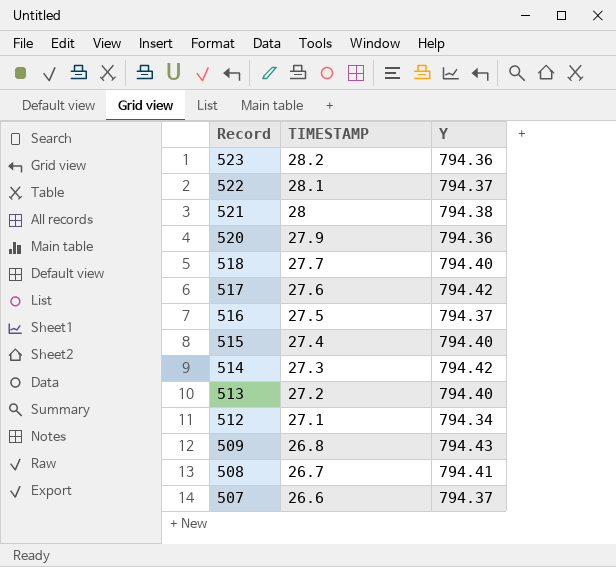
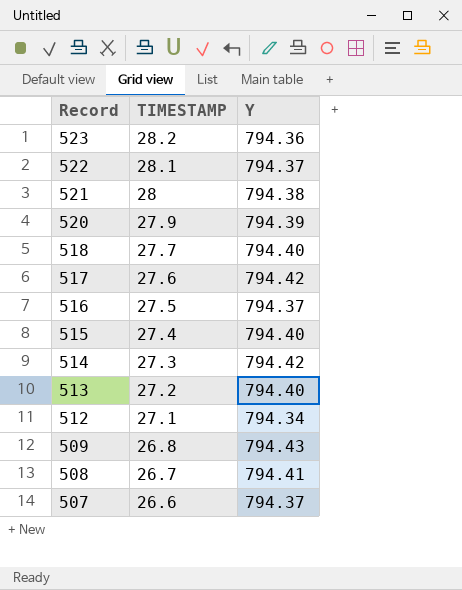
520 | Y: 794.36 -> 794.39

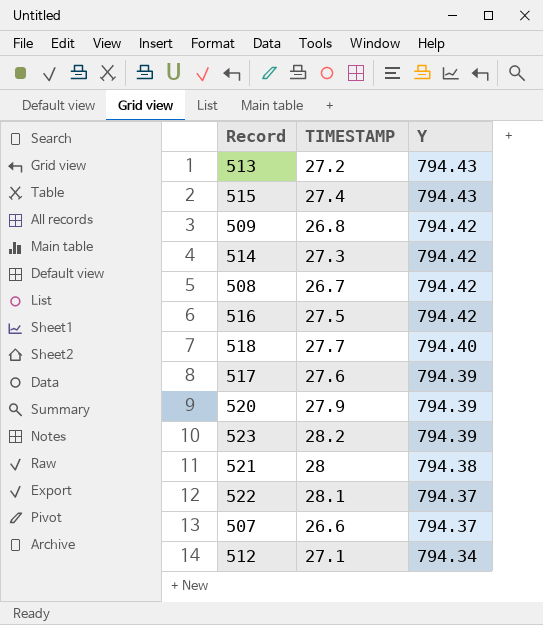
row order: Record descending -> Y descending
513 | Y: 794.40 -> 794.43
515 | Y: 794.40 -> 794.43
509 | Y: 794.43 -> 794.42
508 | Y: 794.41 -> 794.42
516 | Y: 794.37 -> 794.42
517 | Y: 794.42 -> 794.39
523 | Y: 794.36 -> 794.39

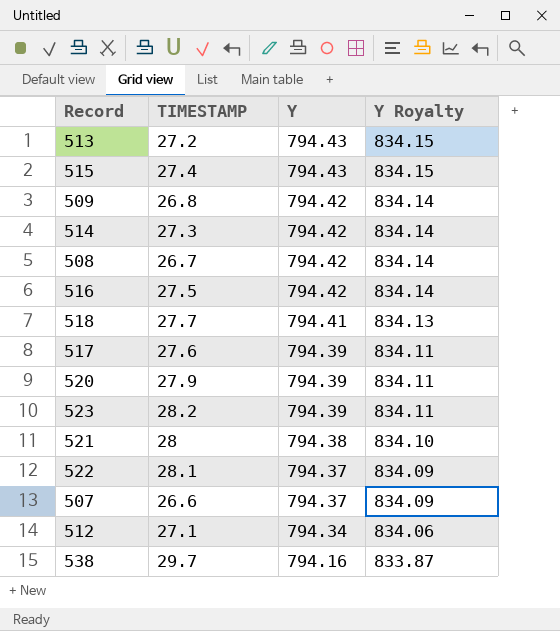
column Y Royalty | formula: none -> [Y] * 1.05
518 | Y: 794.40 -> 794.41
row 538: none -> 29.7 | 794.16 | 833.87

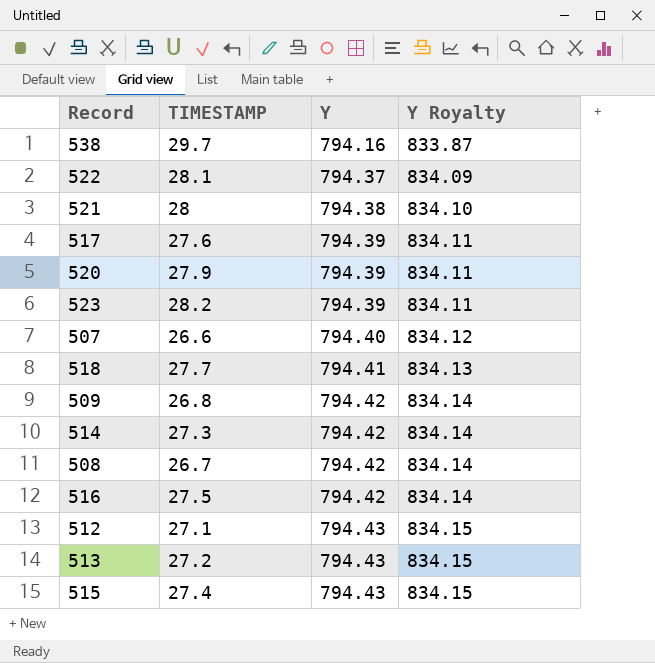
row order: Y descending -> Y ascending
507 | Y: 794.37 -> 794.40
507 | Y Royalty: 834.09 -> 834.12
512 | Y: 794.34 -> 794.43
512 | Y Royalty: 834.06 -> 834.15

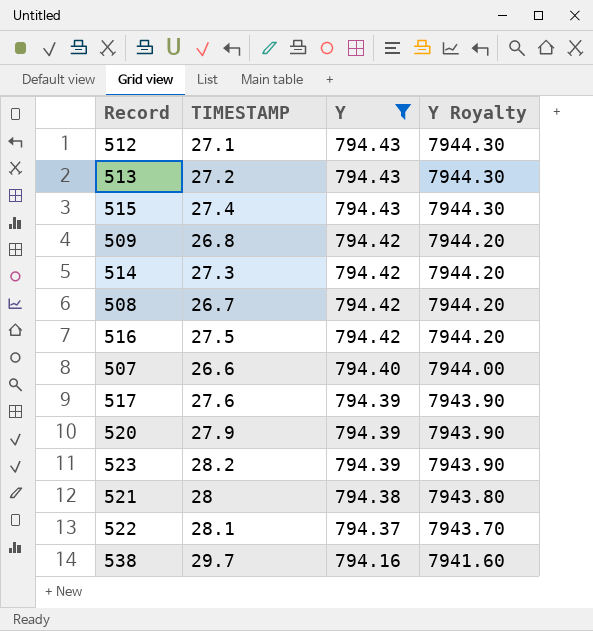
filter: none -> Y != 794.41
row order: Y ascending -> Y descending
column Y Royalty | formula: [Y] * 1.05 -> [Y] * 10

